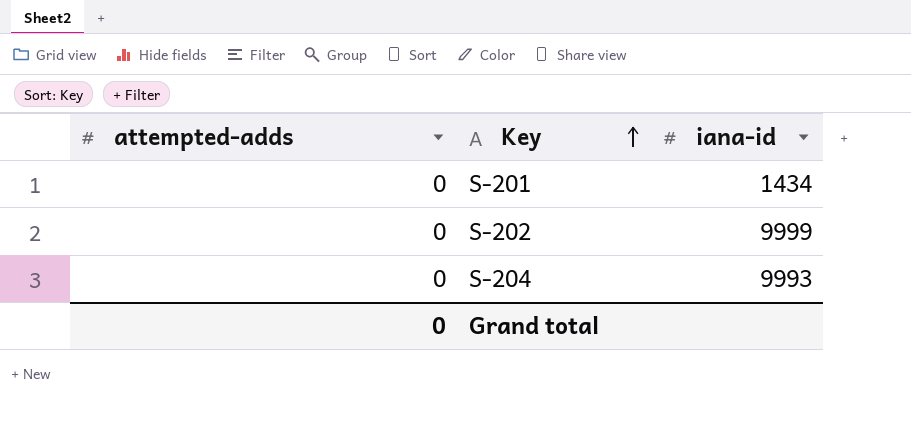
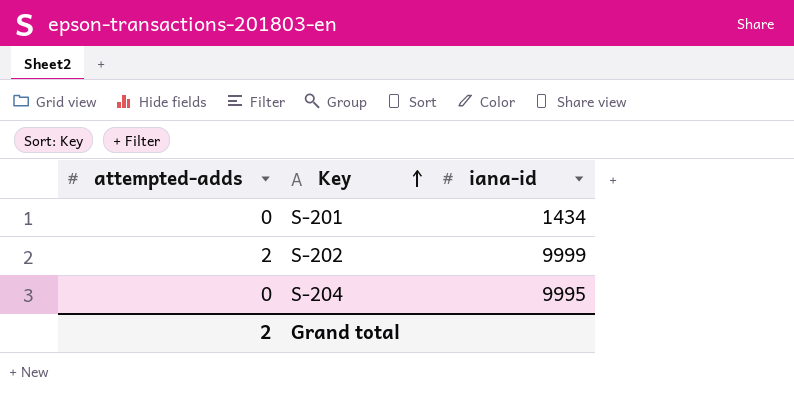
S-202 | attempted-adds: 0 -> 2
S-204 | iana-id: 9993 -> 9995
Grand total | attempted-adds: 0 -> 2

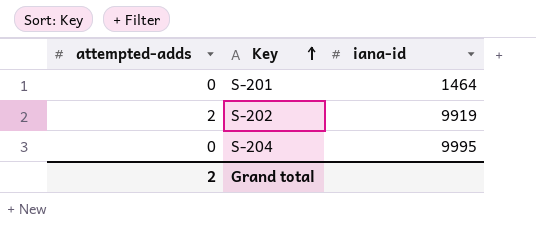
S-201 | iana-id: 1434 -> 1464
S-202 | iana-id: 9999 -> 9919

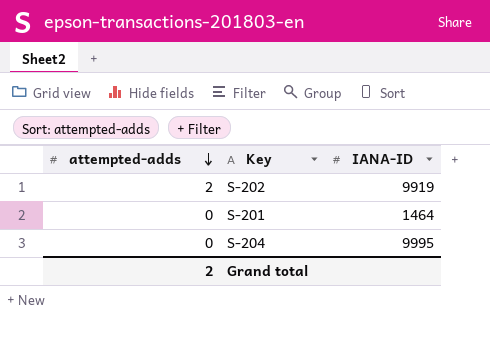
row order: Key ascending -> attempted-adds descending
column name: iana-id -> IANA-ID

